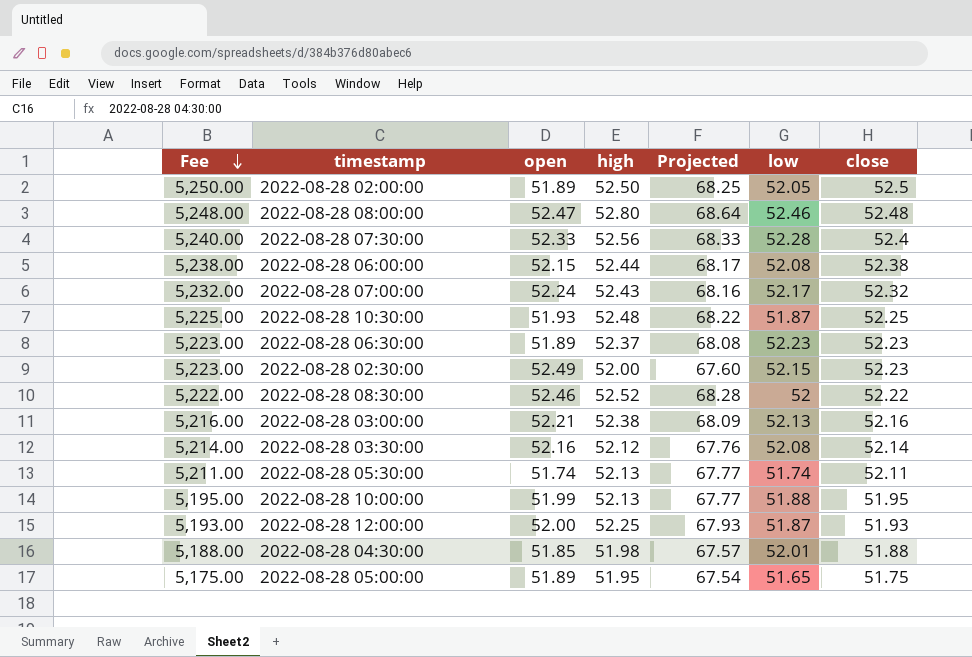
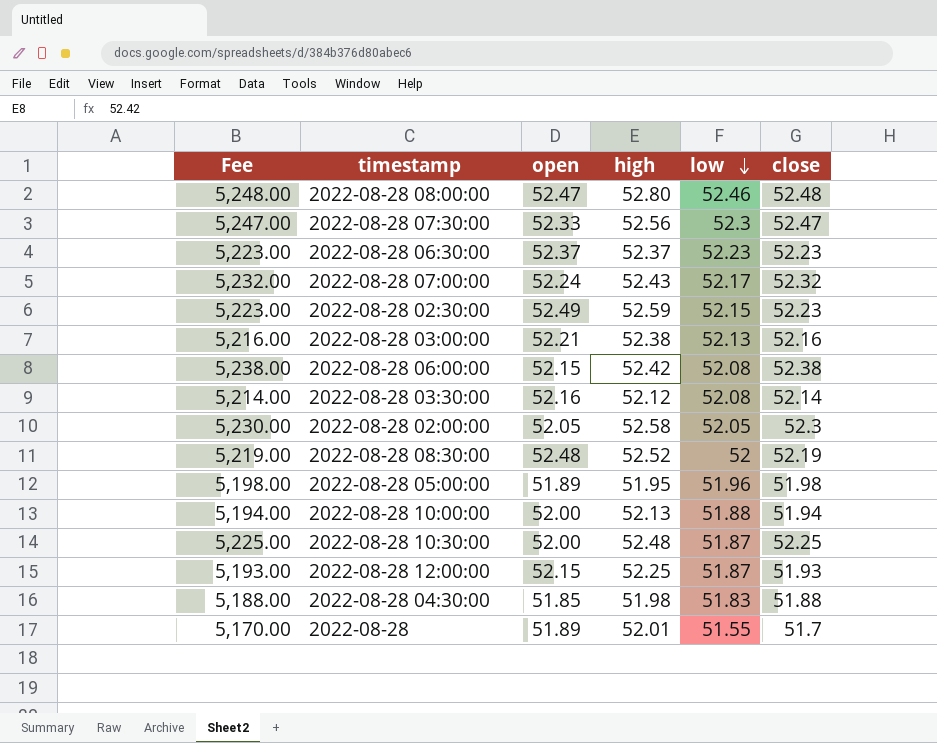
row order: Fee descending -> low descending
column Projected | formula: [high] * 1.3 -> none
row 2022-08-28 05:30:00: 5,211.00 | 51.74 | 52.13 | 67.77 | 51.74 | 52.11 -> none
2022-08-28 07:30:00 | Fee: 5,240.00 -> 5,247.00
2022-08-28 07:30:00 | low: 52.28 -> 52.3
2022-08-28 07:30:00 | close: 52.4 -> 52.47
2022-08-28 06:30:00 | open: 51.89 -> 52.37
2022-08-28 02:30:00 | high: 52.00 -> 52.59
2022-08-28 06:00:00 | high: 52.44 -> 52.42
2022-08-28 02:00:00 | Fee: 5,250.00 -> 5,230.00
2022-08-28 02:00:00 | open: 51.89 -> 52.05
2022-08-28 02:00:00 | high: 52.50 -> 52.58
2022-08-28 02:00:00 | close: 52.5 -> 52.3
2022-08-28 08:30:00 | Fee: 5,222.00 -> 5,219.00
2022-08-28 08:30:00 | open: 52.46 -> 52.48
2022-08-28 08:30:00 | close: 52.22 -> 52.19
2022-08-28 05:00:00 | Fee: 5,175.00 -> 5,198.00
2022-08-28 05:00:00 | low: 51.65 -> 51.96
2022-08-28 05:00:00 | close: 51.75 -> 51.98
2022-08-28 10:00:00 | Fee: 5,195.00 -> 5,194.00
2022-08-28 10:00:00 | open: 51.99 -> 52.00
2022-08-28 10:00:00 | close: 51.95 -> 51.94
2022-08-28 10:30:00 | open: 51.93 -> 52.00
2022-08-28 12:00:00 | open: 52.00 -> 52.15
2022-08-28 04:30:00 | low: 52.01 -> 51.83
row 2022-08-28: none -> 5,170.00 | 51.89 | 52.01 | 51.55 | 51.7

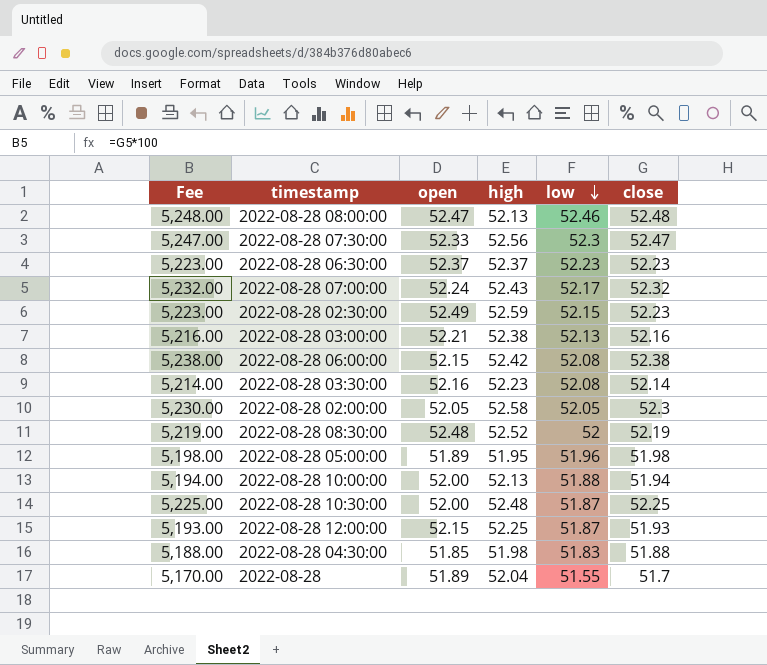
2022-08-28 08:00:00 | high: 52.80 -> 52.13
2022-08-28 03:30:00 | high: 52.12 -> 52.23
2022-08-28 | high: 52.01 -> 52.04

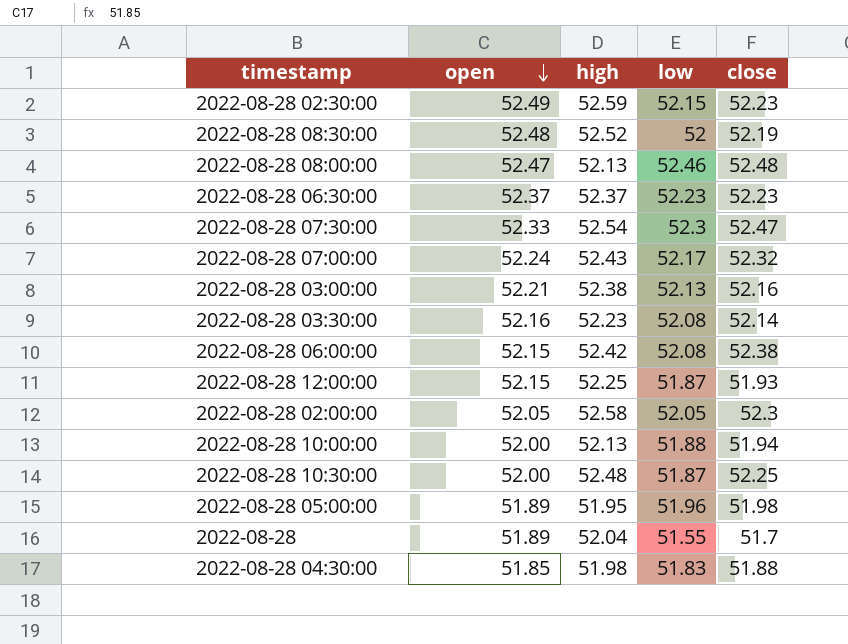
row order: low descending -> open descending
column Fee | formula: [close] * 100 -> none
2022-08-28 07:30:00 | high: 52.56 -> 52.54

